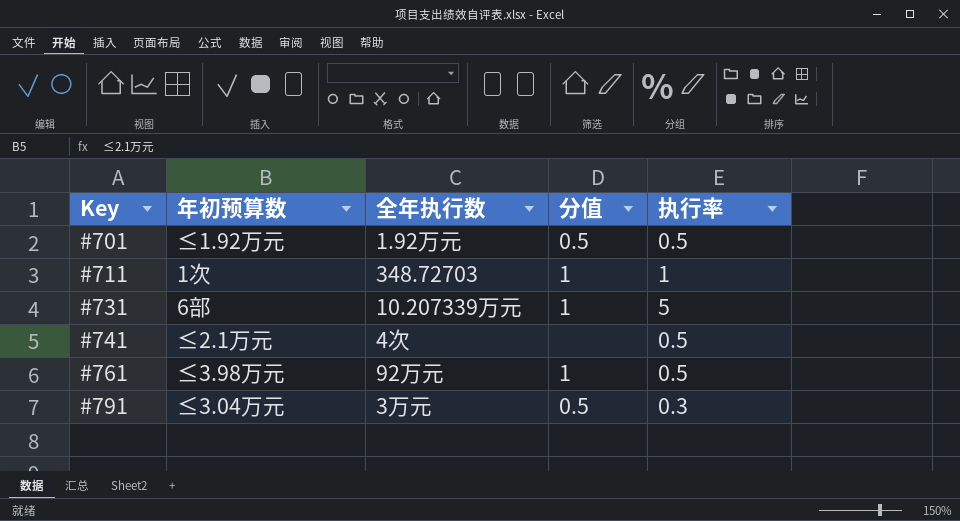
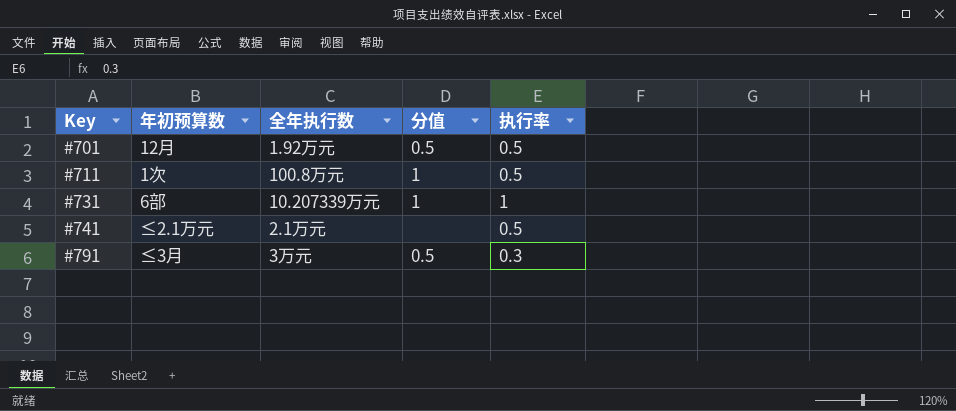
row #761: ≤3.98万元 | 92万元 | 1 | 0.5 -> none
#701 | 年初预算数: ≤1.92万元 -> 12月
#711 | 全年执行数: 348.72703 -> 100.8万元
#711 | 执行率: 1 -> 0.5
#731 | 执行率: 5 -> 1
#741 | 全年执行数: 4次 -> 2.1万元
#791 | 年初预算数: ≤3.04万元 -> ≤3月

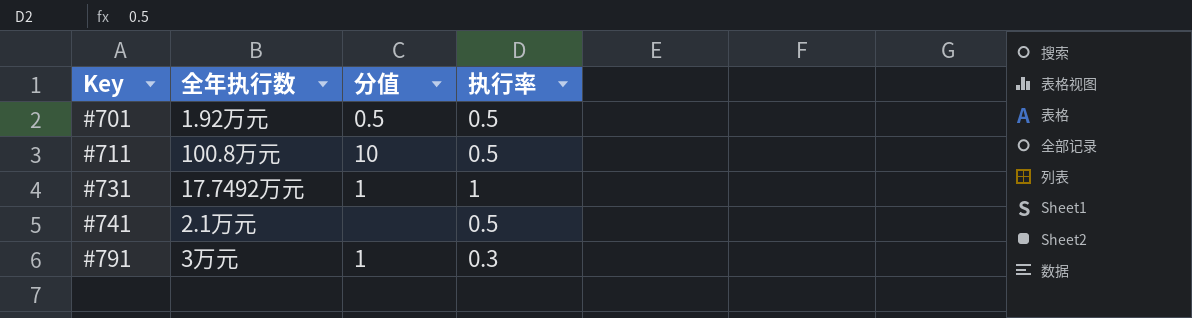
column 年初预算数 | position: 2 -> none
#711 | 分值: 1 -> 10
#731 | 全年执行数: 10.207339万元 -> 17.7492万元
#791 | 分值: 0.5 -> 1

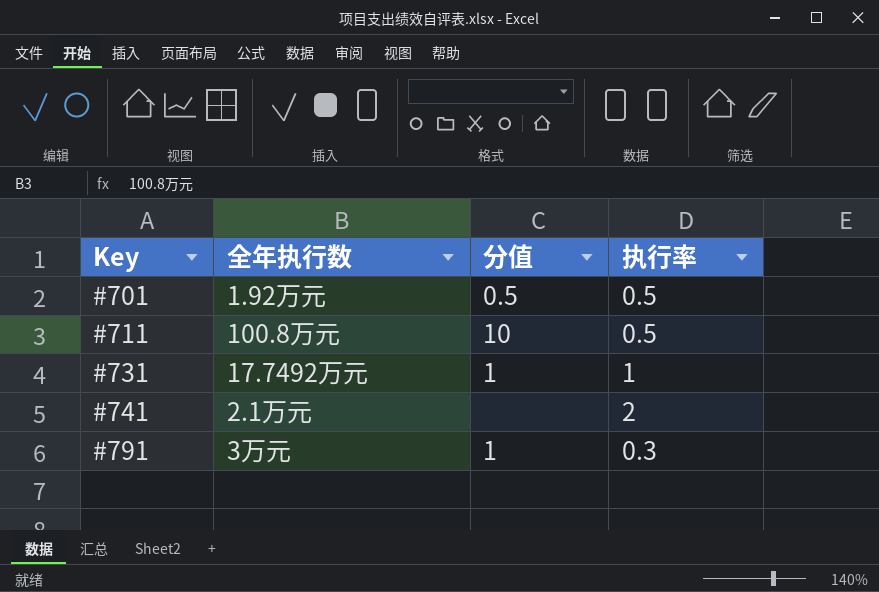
#741 | 执行率: 0.5 -> 2

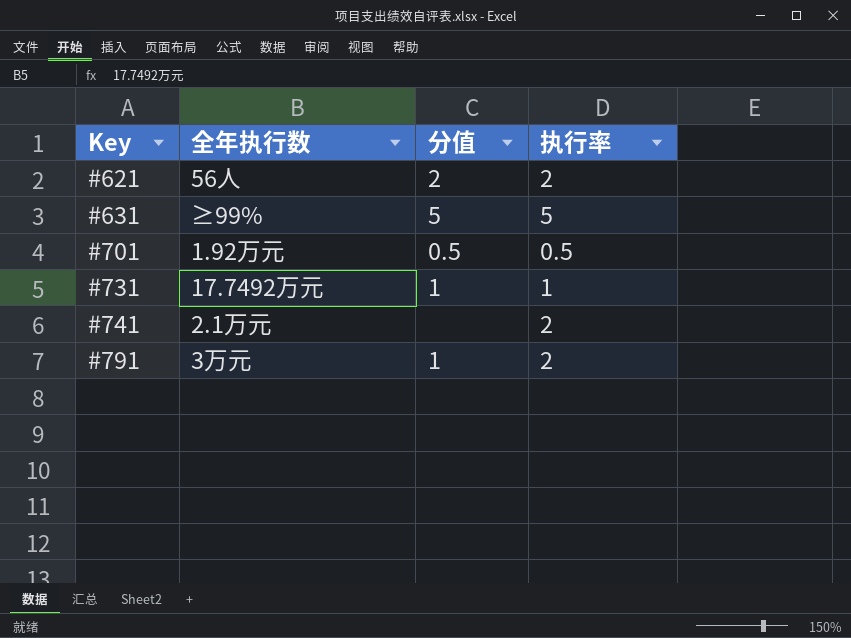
row #711: 100.8万元 | 10 | 0.5 -> none
row #621: none -> 56人 | 2 | 2
row #631: none -> ≥99% | 5 | 5
#791 | 执行率: 0.3 -> 2

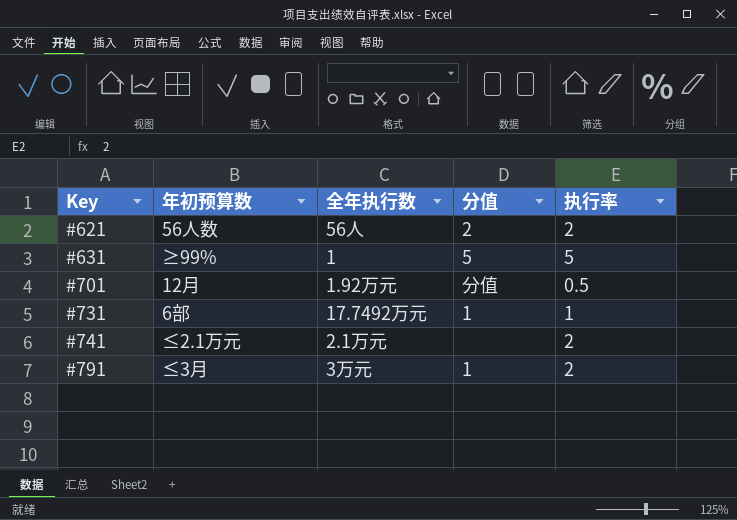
column 年初预算数 | position: none -> 2
#631 | 全年执行数: ≥99% -> 1
#701 | 分值: 0.5 -> 分值

